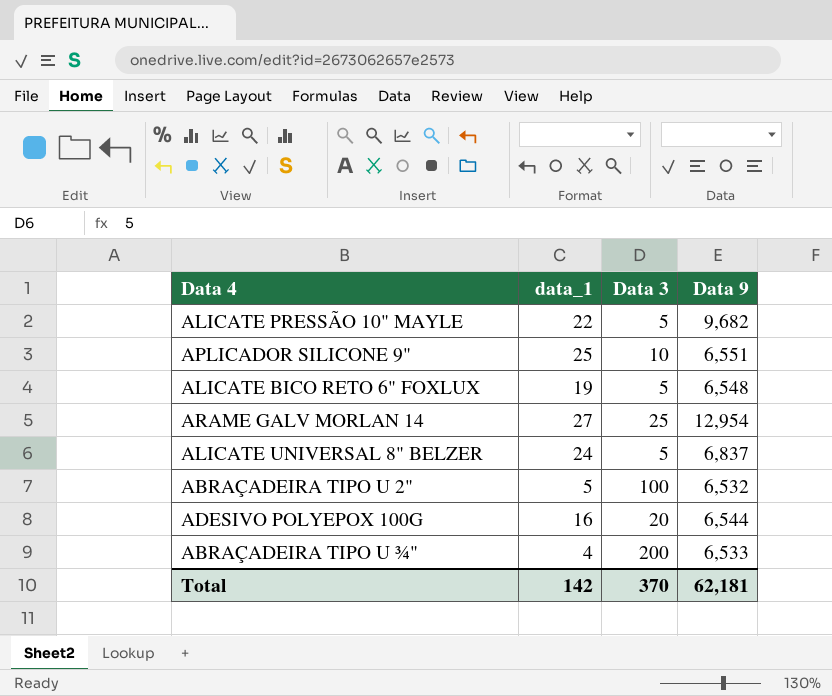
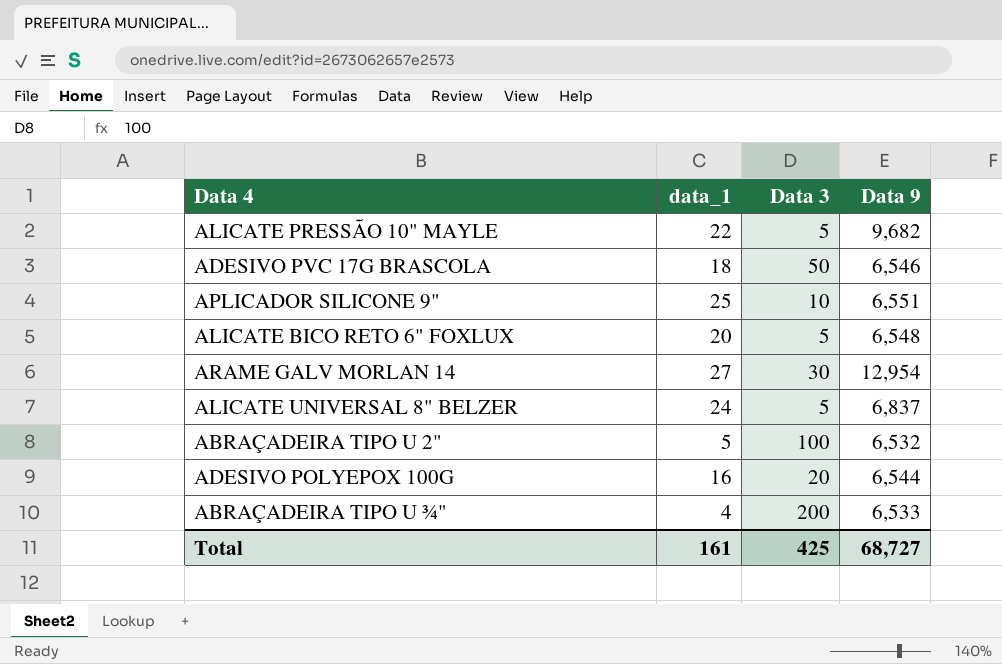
row ADESIVO PVC 17G BRASCOLA: none -> 18 | 50 | 6,546
ALICATE BICO RETO 6" FOXLUX | data_1: 19 -> 20
ARAME GALV MORLAN 14 | Data 3: 25 -> 30
Total | data_1: 142 -> 161
Total | Data 3: 370 -> 425
Total | Data 9: 62,181 -> 68,727

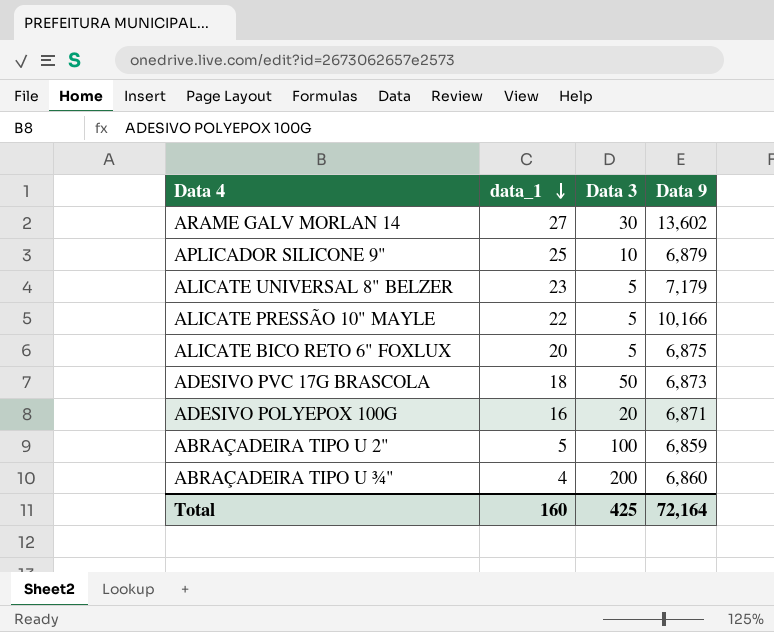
row order: none -> data_1 descending
ARAME GALV MORLAN 14 | Data 9: 12,954 -> 13,602
APLICADOR SILICONE 9" | Data 9: 6,551 -> 6,879
ALICATE UNIVERSAL 8" BELZER | data_1: 24 -> 23
ALICATE UNIVERSAL 8" BELZER | Data 9: 6,837 -> 7,179
ALICATE PRESSÃO 10" MAYLE | Data 9: 9,682 -> 10,166
ALICATE BICO RETO 6" FOXLUX | Data 9: 6,548 -> 6,875
ADESIVO PVC 17G BRASCOLA | Data 9: 6,546 -> 6,873
ADESIVO POLYEPOX 100G | Data 9: 6,544 -> 6,871
ABRAÇADEIRA TIPO U 2" | Data 9: 6,532 -> 6,859
ABRAÇADEIRA TIPO U ¾" | Data 9: 6,533 -> 6,860
Total | data_1: 161 -> 160
Total | Data 9: 68,727 -> 72,164

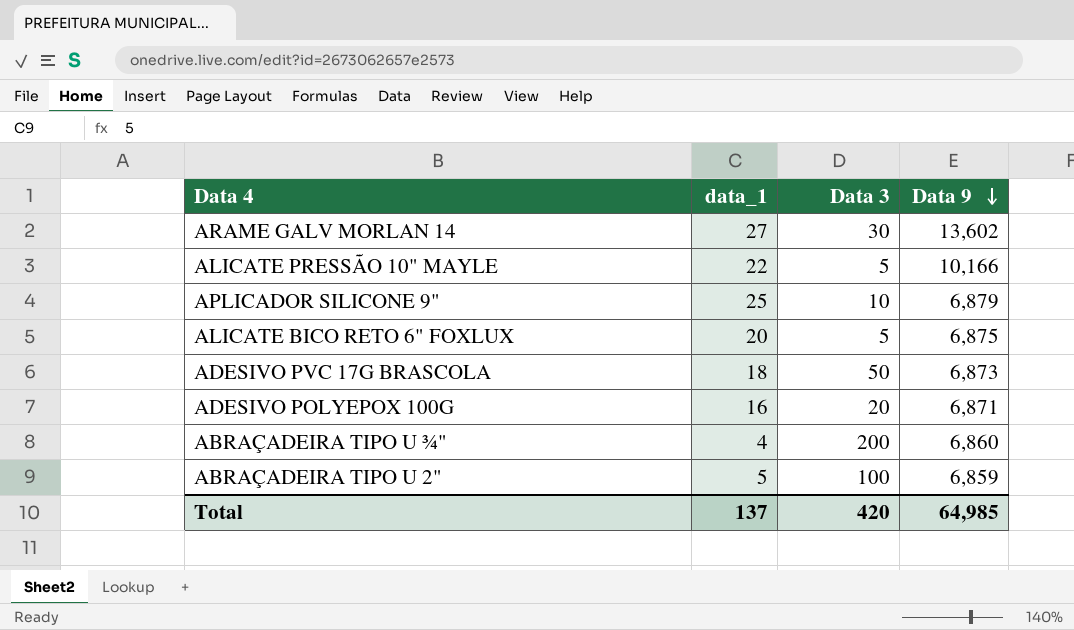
row order: data_1 descending -> Data 9 descending
row ALICATE UNIVERSAL 8" BELZER: 23 | 5 | 7,179 -> none
Total | data_1: 160 -> 137
Total | Data 3: 425 -> 420
Total | Data 9: 72,164 -> 64,985

